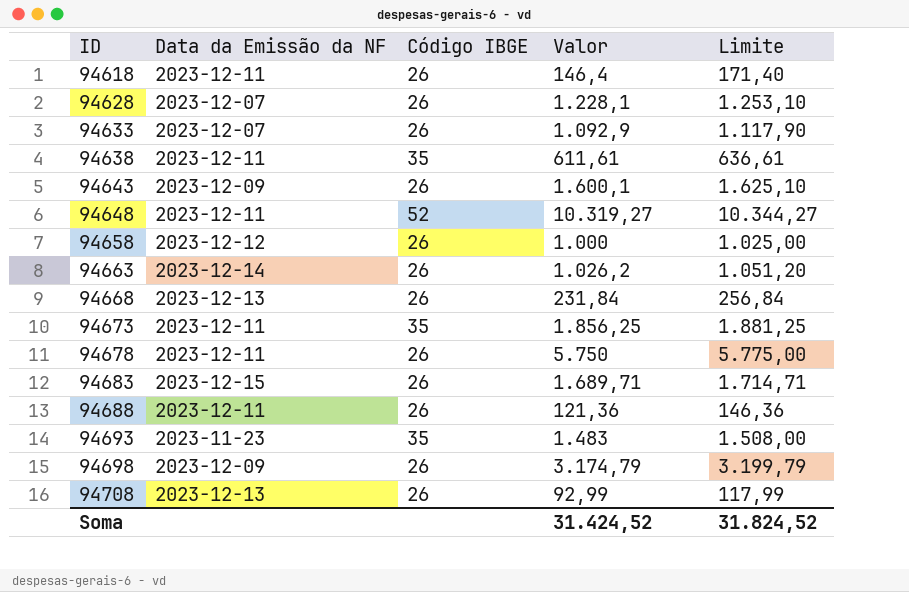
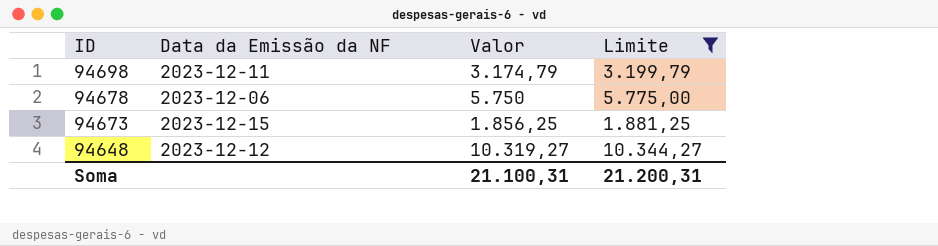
filter: none -> Limite >= 1.881,25
row order: ID ascending -> ID descending
column Código IBGE | position: 3 -> none
94698 | Data da Emissão da NF: 2023-12-09 -> 2023-12-11
94678 | Data da Emissão da NF: 2023-12-11 -> 2023-12-06
94673 | Data da Emissão da NF: 2023-12-11 -> 2023-12-15
94648 | Data da Emissão da NF: 2023-12-11 -> 2023-12-12
Soma | Valor: 31.424,52 -> 21.100,31
Soma | Limite: 31.824,52 -> 21.200,31

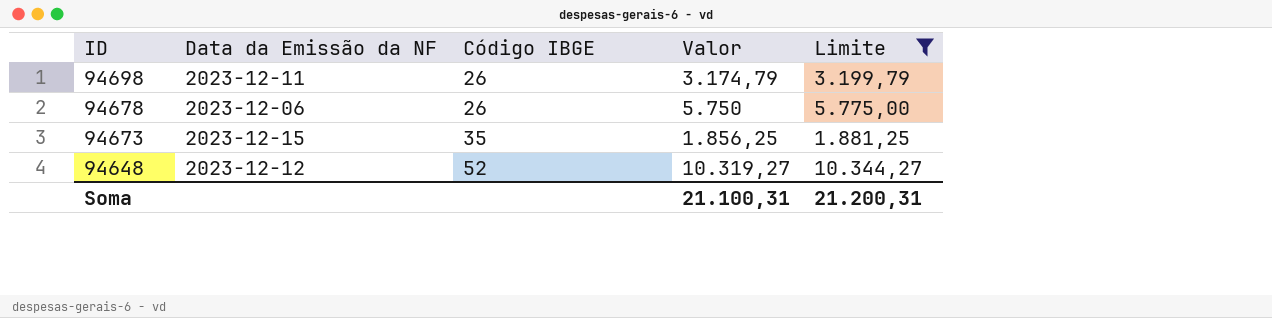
column Código IBGE | position: none -> 3

